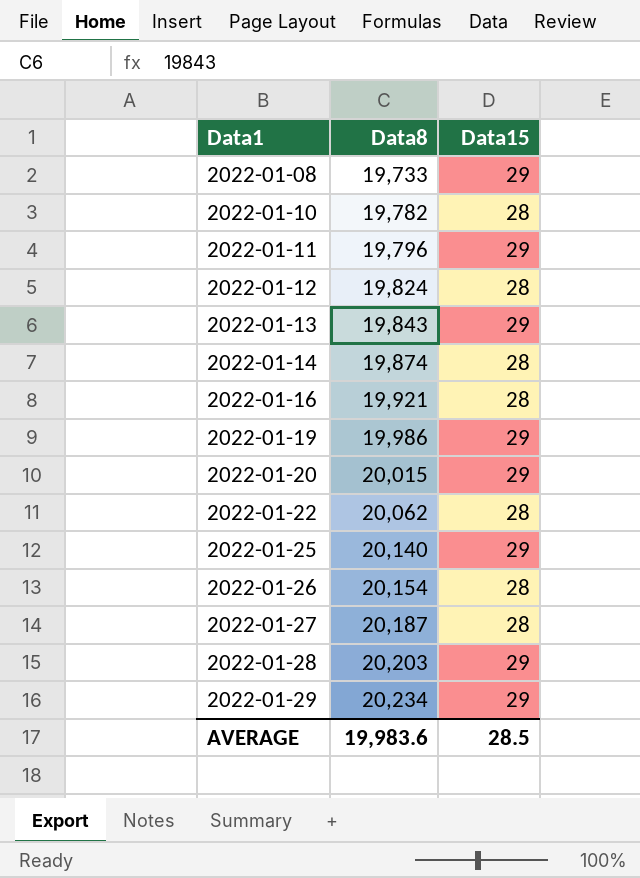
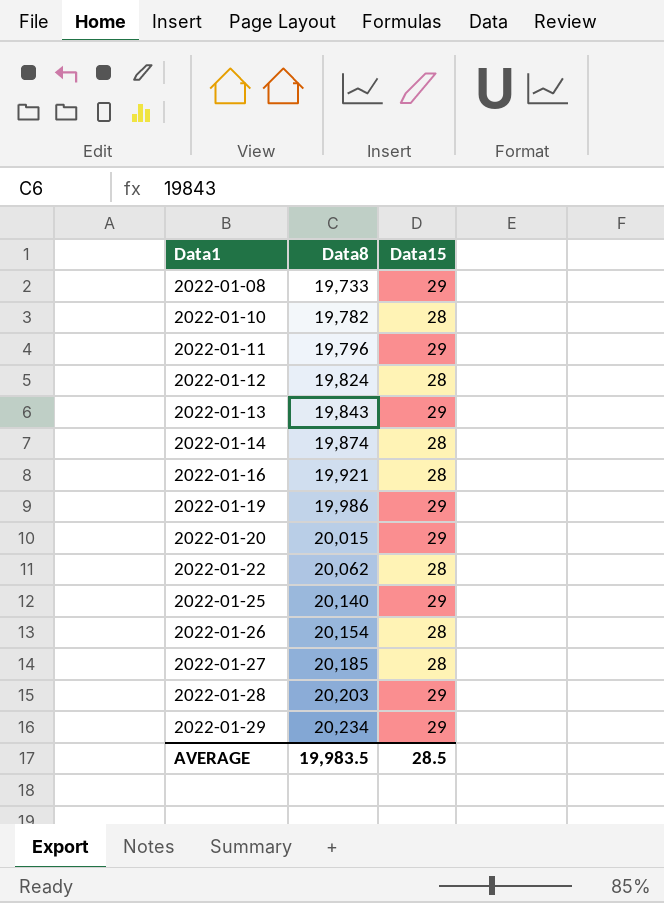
2022-01-27 | Data8: 20,187 -> 20,185
AVERAGE | Data8: 19,983.6 -> 19,983.5

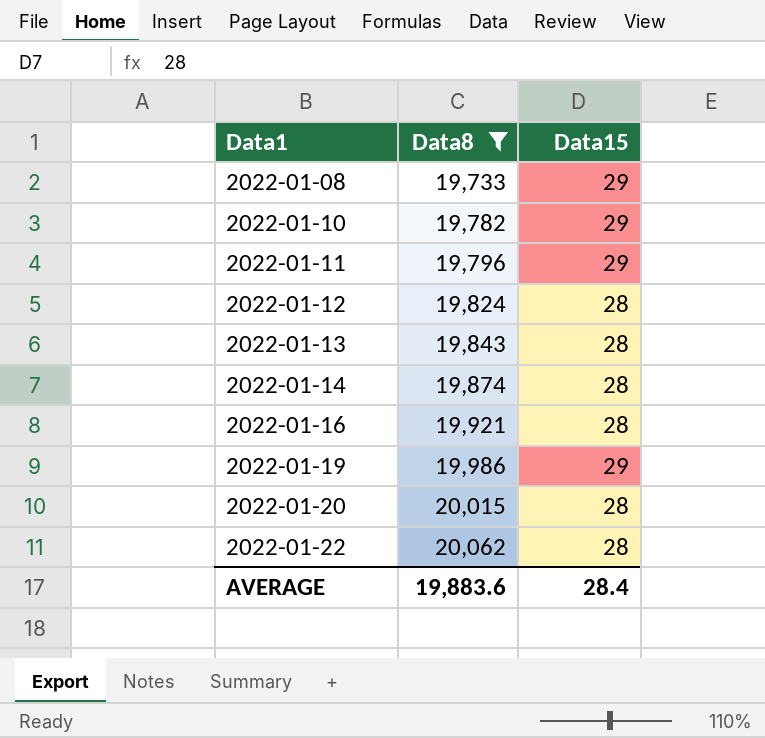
filter: none -> Data8 <= 20,062
2022-01-10 | Data15: 28 -> 29
2022-01-13 | Data15: 29 -> 28
2022-01-20 | Data15: 29 -> 28
AVERAGE | Data8: 19,983.5 -> 19,883.6
AVERAGE | Data15: 28.5 -> 28.4

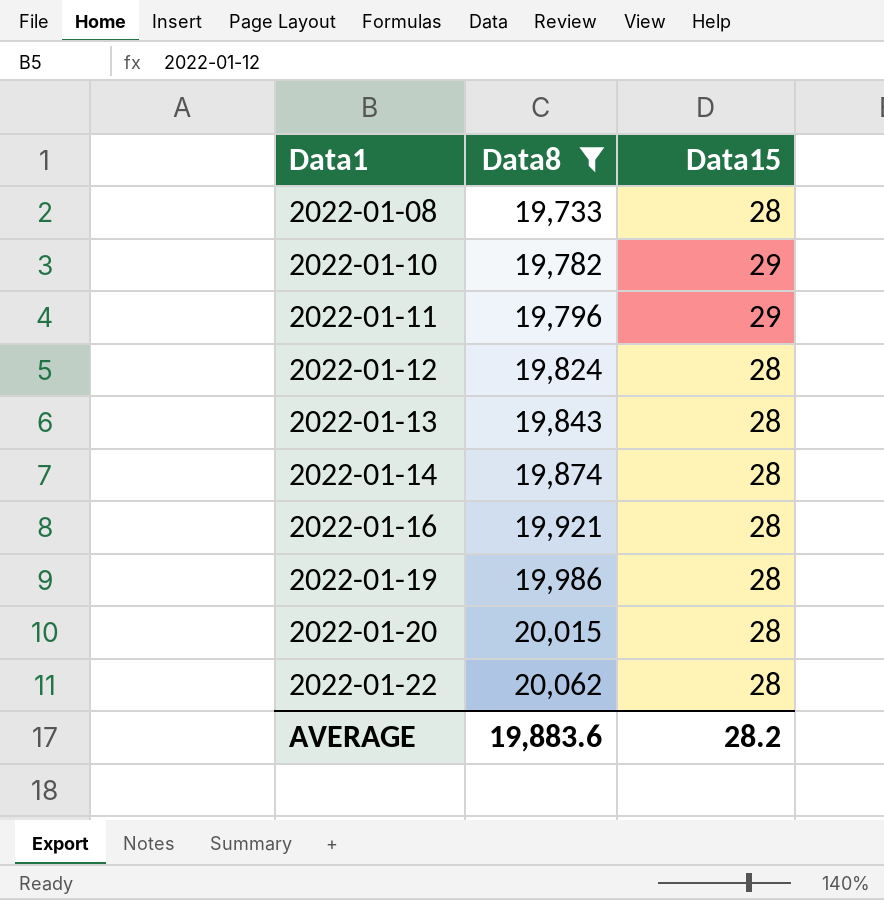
2022-01-08 | Data15: 29 -> 28
2022-01-19 | Data15: 29 -> 28
AVERAGE | Data15: 28.4 -> 28.2

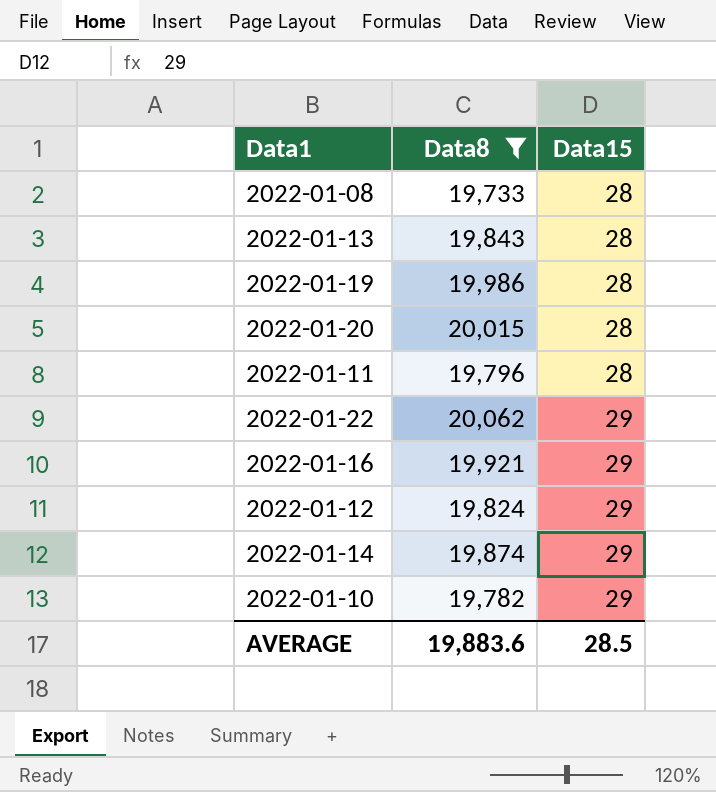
row order: Data1 ascending -> Data15 ascending
2022-01-11 | Data15: 29 -> 28
2022-01-22 | Data15: 28 -> 29
2022-01-16 | Data15: 28 -> 29
2022-01-12 | Data15: 28 -> 29
2022-01-14 | Data15: 28 -> 29
AVERAGE | Data15: 28.2 -> 28.5

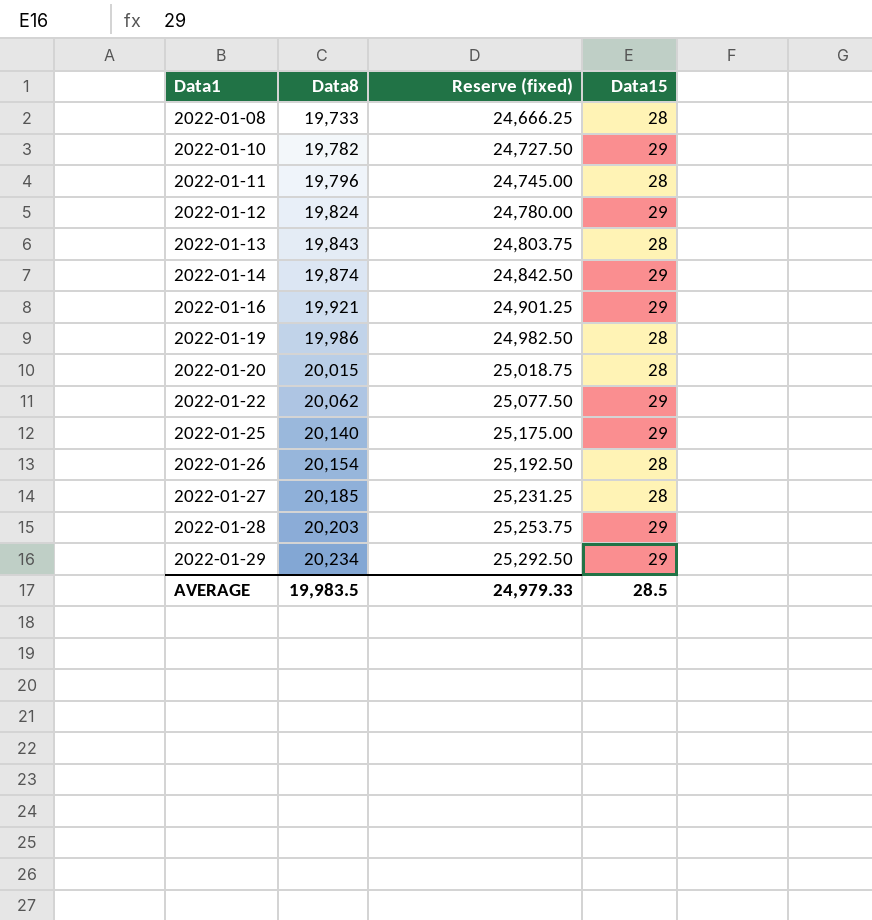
filter: Data8 <= 20,062 -> none
row order: Data15 ascending -> Data1 ascending
column Reserve (fixed) | formula: none -> [Data8] * 1.25
AVERAGE | Data8: 19,883.6 -> 19,983.5

